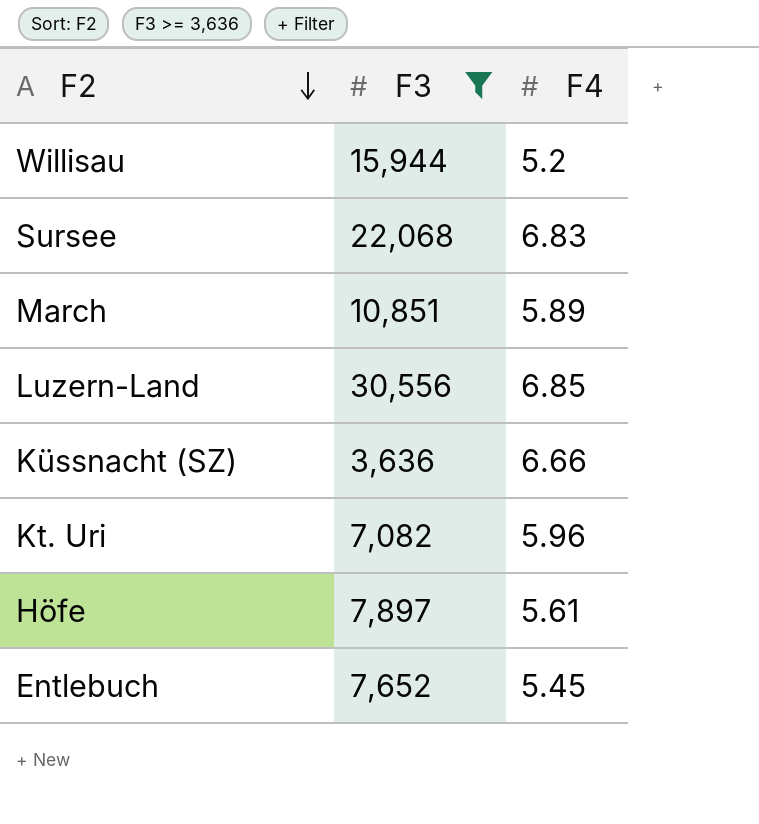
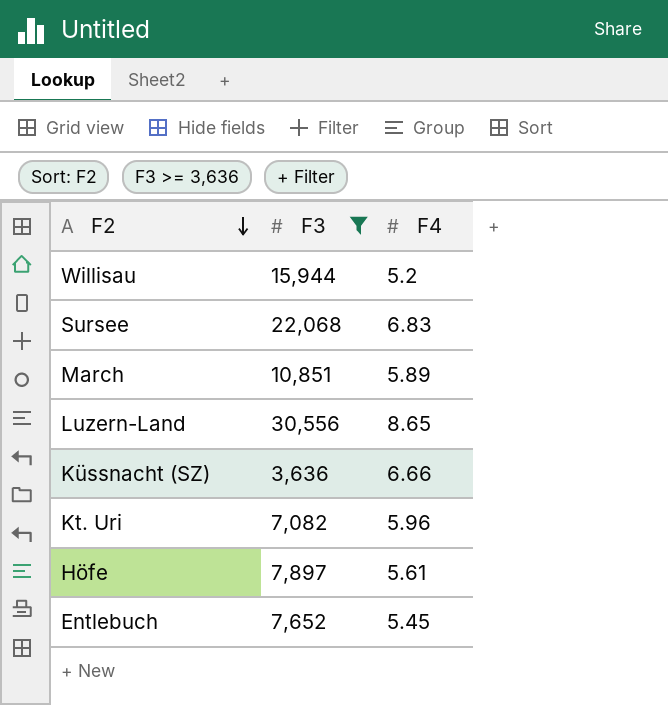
Luzern-Land | F4: 6.85 -> 8.65

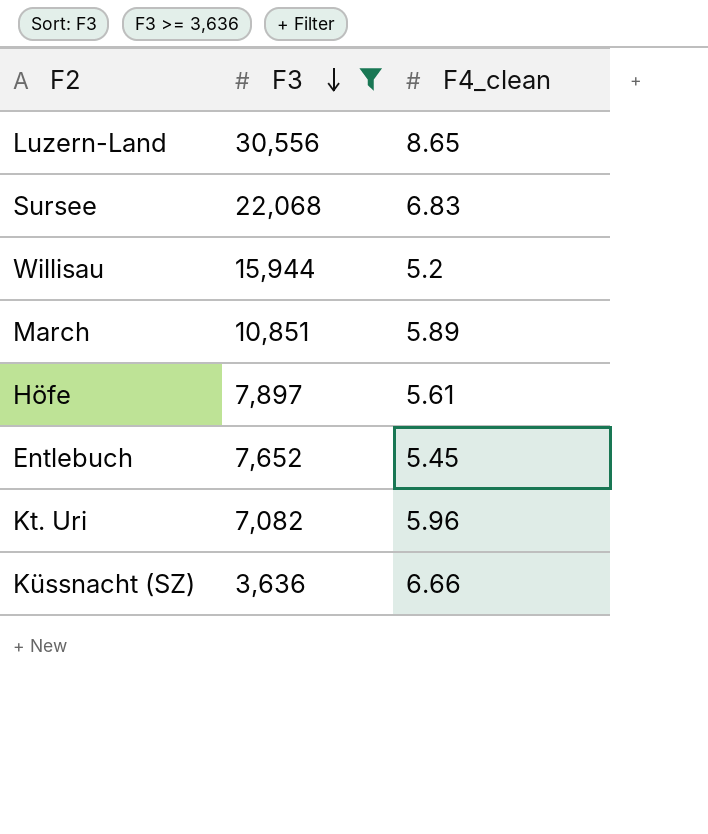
row order: F2 descending -> F3 descending
column name: F4 -> F4_clean

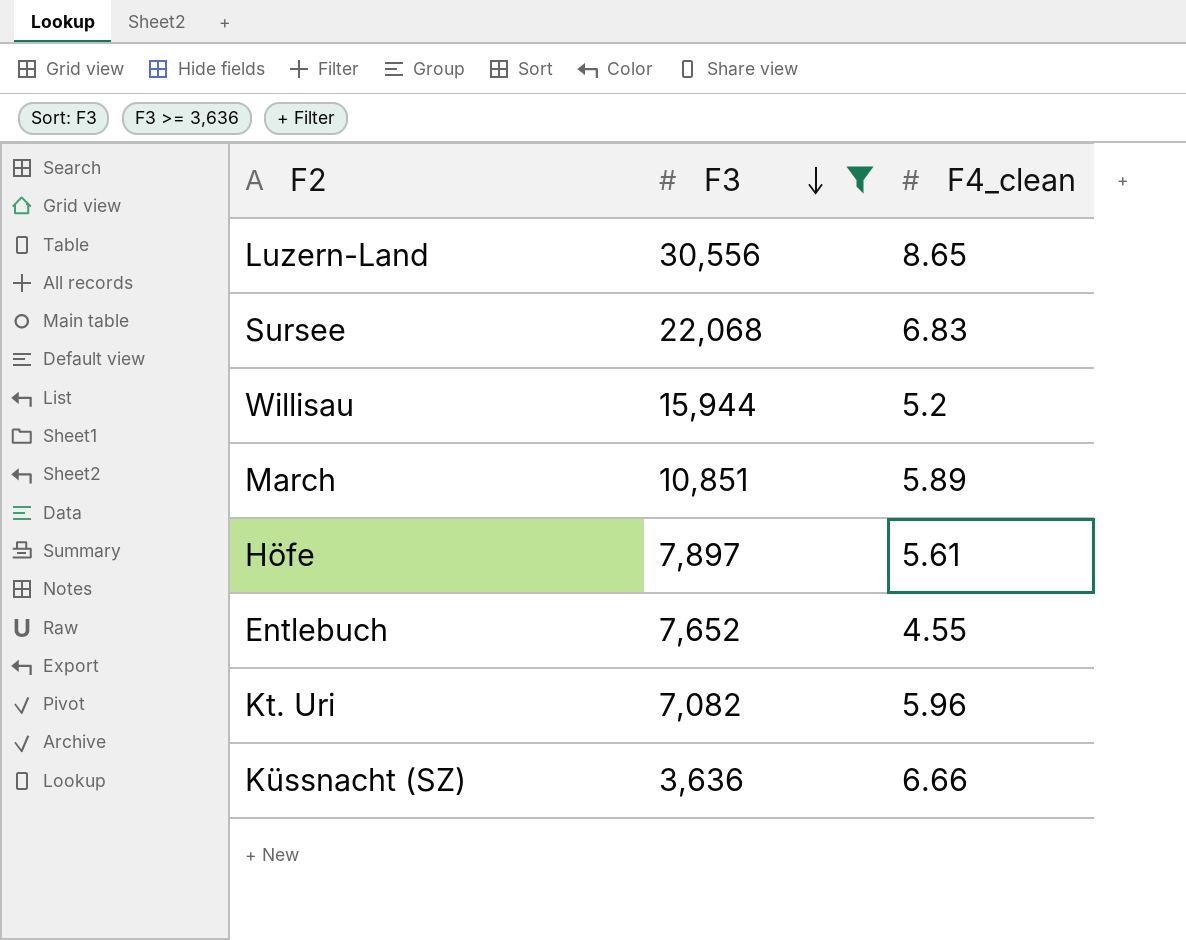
Entlebuch | F4_clean: 5.45 -> 4.55

